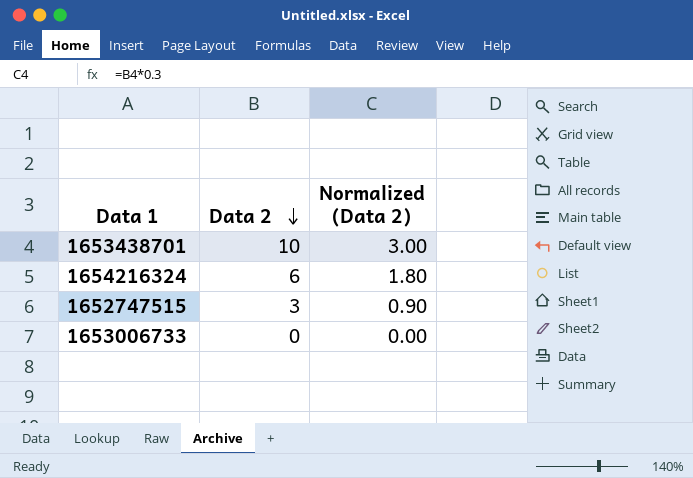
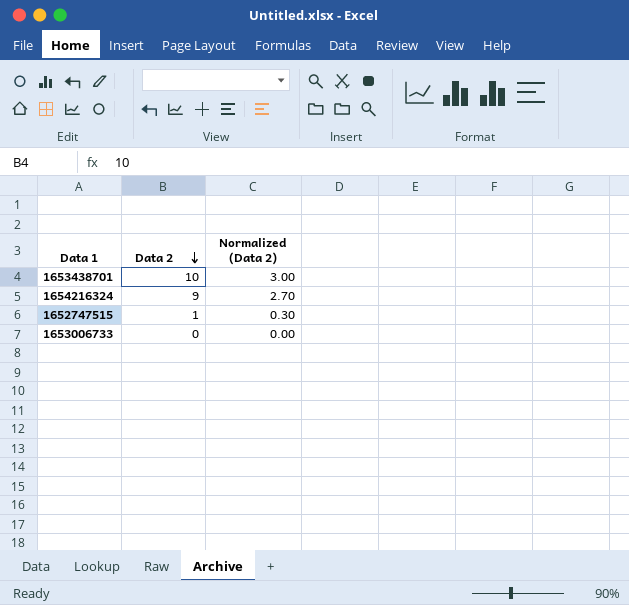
1654216324 | Data 2: 6 -> 9
1654216324 | Normalized (Data 2): 1.80 -> 2.70
1652747515 | Data 2: 3 -> 1
1652747515 | Normalized (Data 2): 0.90 -> 0.30

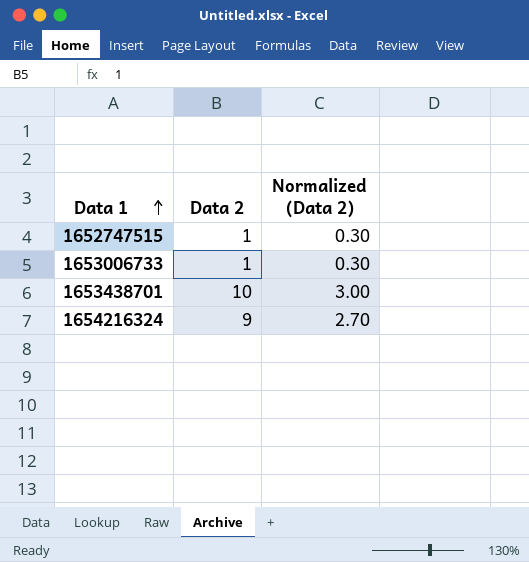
row order: Data 2 descending -> Data 1 ascending
1653006733 | Data 2: 0 -> 1
1653006733 | Normalized (Data 2): 0.00 -> 0.30

